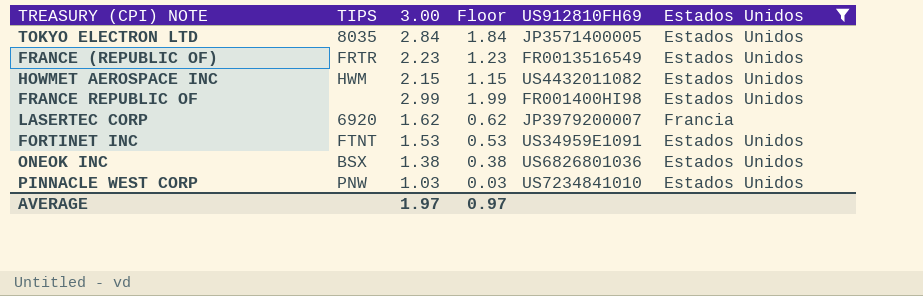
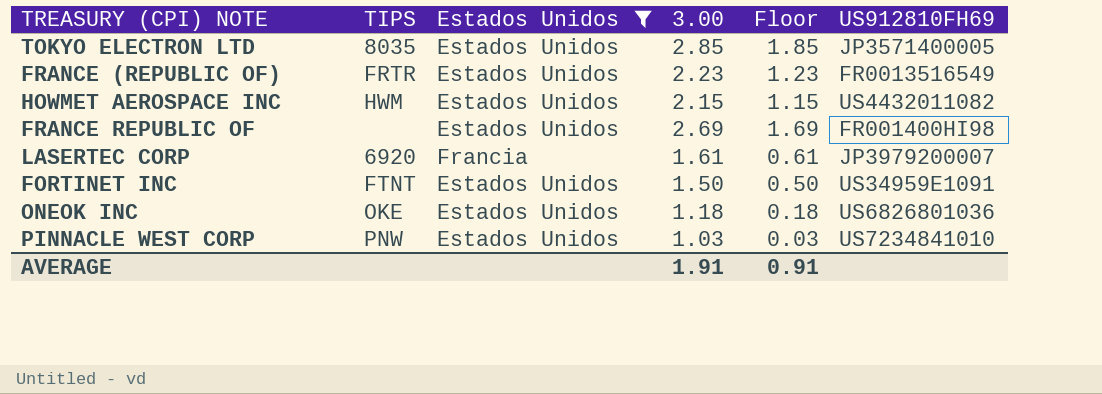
column Estados Unidos | position: 6 -> 3
TOKYO ELECTRON LTD | 3.00: 2.84 -> 2.85
TOKYO ELECTRON LTD | Floor: 1.84 -> 1.85
FRANCE REPUBLIC OF | 3.00: 2.99 -> 2.69
FRANCE REPUBLIC OF | Floor: 1.99 -> 1.69
LASERTEC CORP | 3.00: 1.62 -> 1.61
LASERTEC CORP | Floor: 0.62 -> 0.61
FORTINET INC | 3.00: 1.53 -> 1.50
FORTINET INC | Floor: 0.53 -> 0.50
ONEOK INC | TIPS: BSX -> OKE
ONEOK INC | 3.00: 1.38 -> 1.18
ONEOK INC | Floor: 0.38 -> 0.18
AVERAGE | 3.00: 1.97 -> 1.91
AVERAGE | Floor: 0.97 -> 0.91

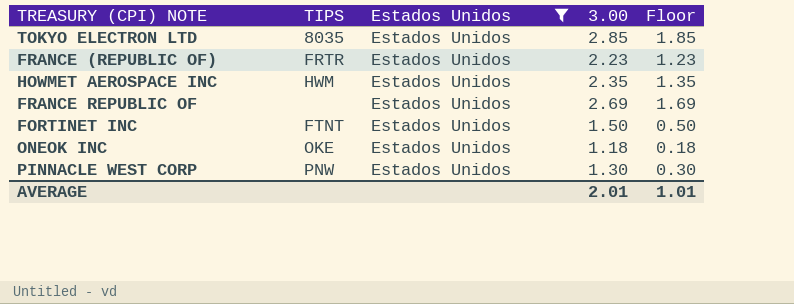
column US912810FH69 | position: 6 -> none
row LASERTEC CORP: 6920 | Francia | 1.61 | 0.61 | JP3979200007 -> none
HOWMET AEROSPACE INC | 3.00: 2.15 -> 2.35
HOWMET AEROSPACE INC | Floor: 1.15 -> 1.35
PINNACLE WEST CORP | 3.00: 1.03 -> 1.30
PINNACLE WEST CORP | Floor: 0.03 -> 0.30
AVERAGE | 3.00: 1.91 -> 2.01
AVERAGE | Floor: 0.91 -> 1.01

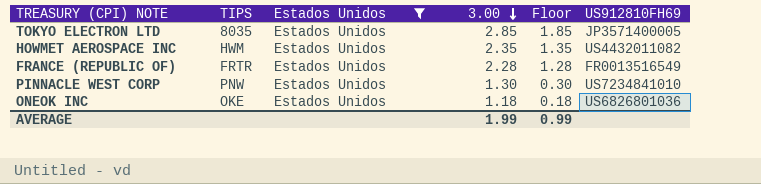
row order: none -> 3.00 descending
column US912810FH69 | position: none -> 6
row FRANCE REPUBLIC OF: none | Estados Unidos | 2.69 | 1.69 -> none
row FORTINET INC: FTNT | Estados Unidos | 1.50 | 0.50 -> none
FRANCE (REPUBLIC OF) | 3.00: 2.23 -> 2.28
FRANCE (REPUBLIC OF) | Floor: 1.23 -> 1.28
AVERAGE | 3.00: 2.01 -> 1.99
AVERAGE | Floor: 1.01 -> 0.99

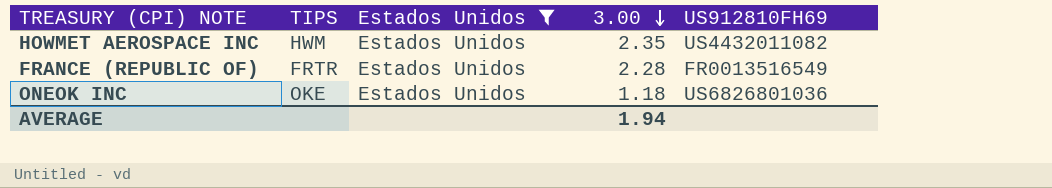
column Floor | formula: [3.00] - 1 -> none
row TOKYO ELECTRON LTD: 8035 | Estados Unidos | 2.85 | 1.85 | JP3571400005 -> none
row PINNACLE WEST CORP: PNW | Estados Unidos | 1.30 | 0.30 | US7234841010 -> none
AVERAGE | 3.00: 1.99 -> 1.94

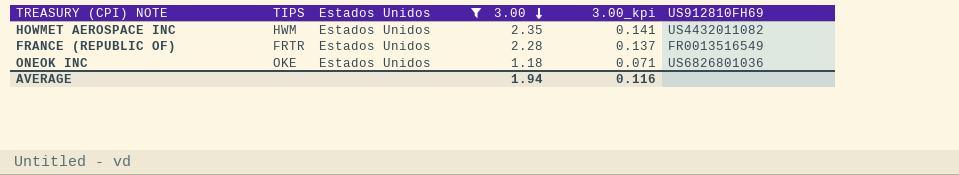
column 3.00_kpi | formula: none -> [3.00] * 0.06

